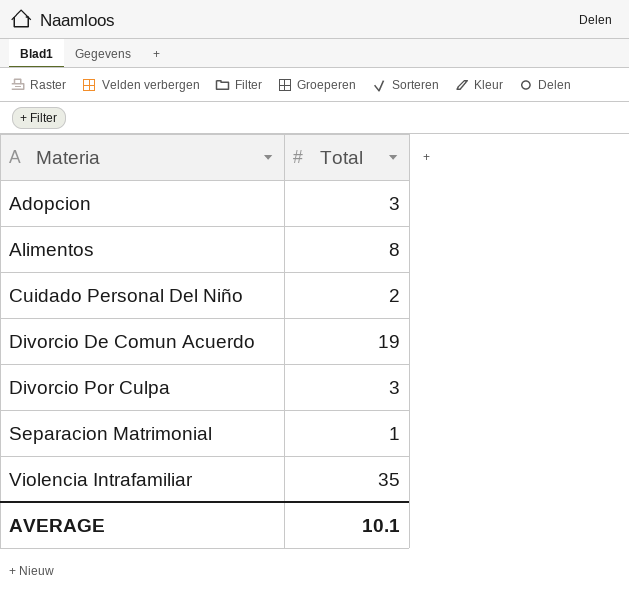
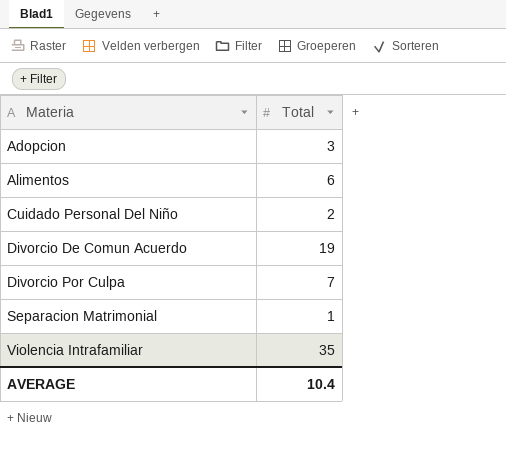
Alimentos | Total: 8 -> 6
Divorcio Por Culpa | Total: 3 -> 7
AVERAGE | Total: 10.1 -> 10.4

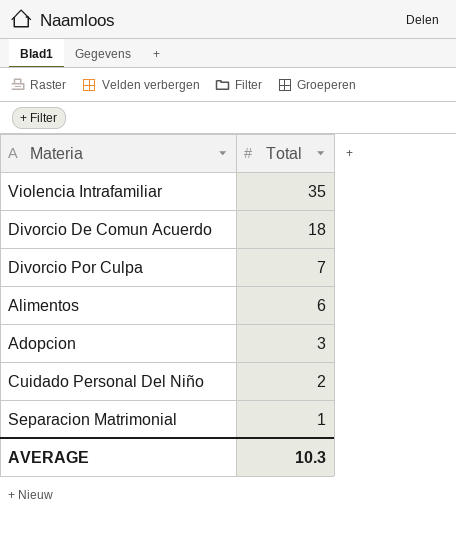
row order: Materia ascending -> Total descending
Divorcio De Comun Acuerdo | Total: 19 -> 18
AVERAGE | Total: 10.4 -> 10.3

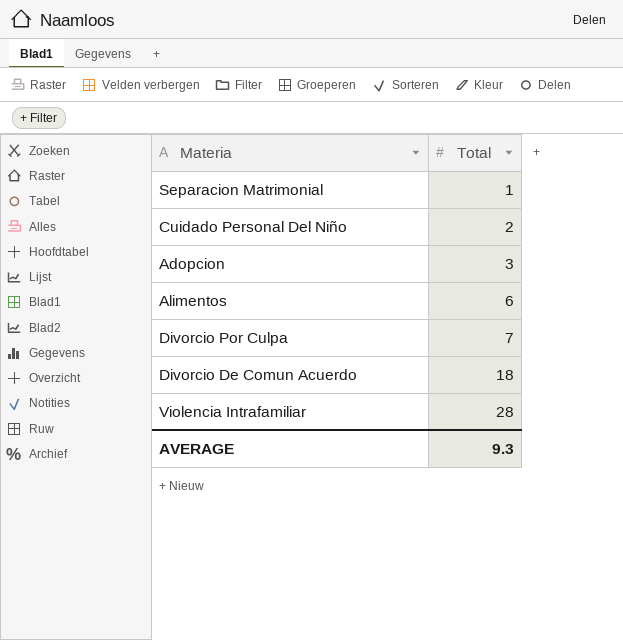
row order: Total descending -> Total ascending
Violencia Intrafamiliar | Total: 35 -> 28
AVERAGE | Total: 10.3 -> 9.3

